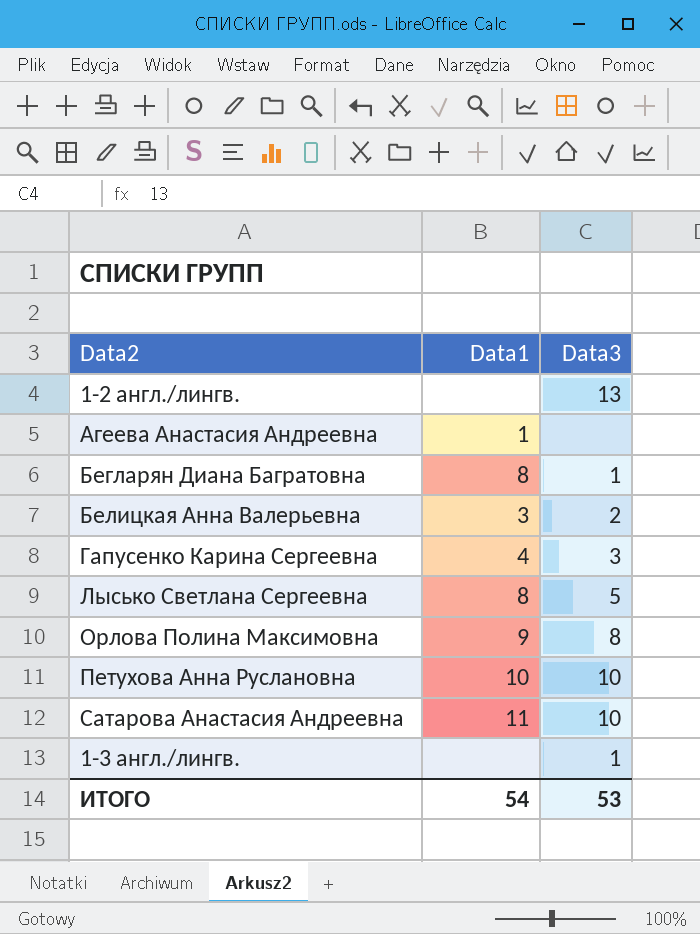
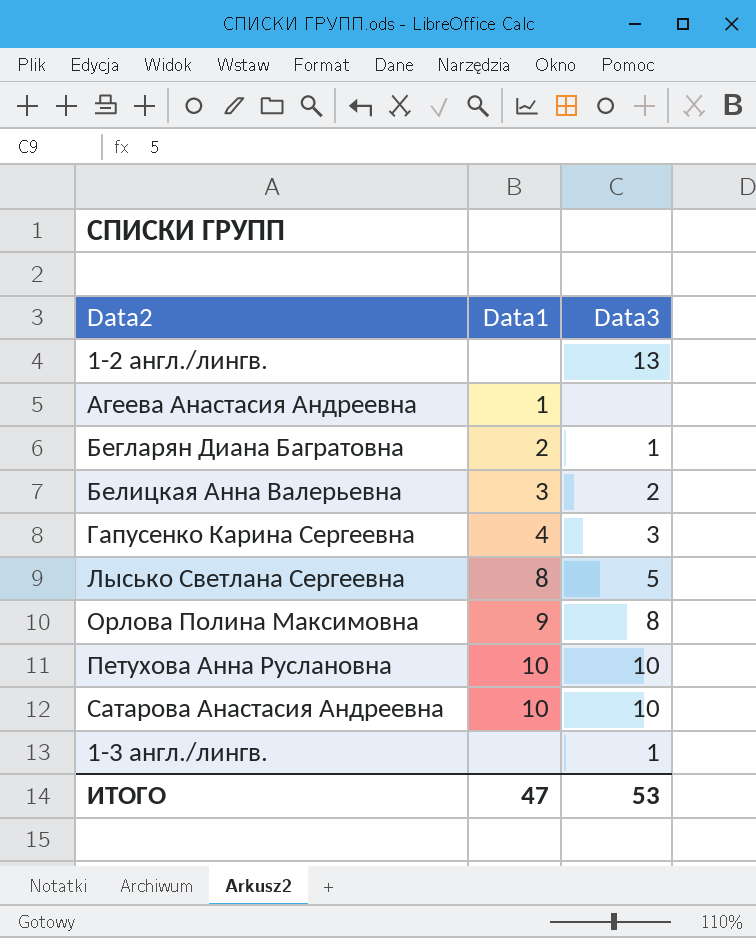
Бегларян Диана Багратовна | Data1: 8 -> 2
Сатарова Анастасия Андреевна | Data1: 11 -> 10
ИТОГО | Data1: 54 -> 47

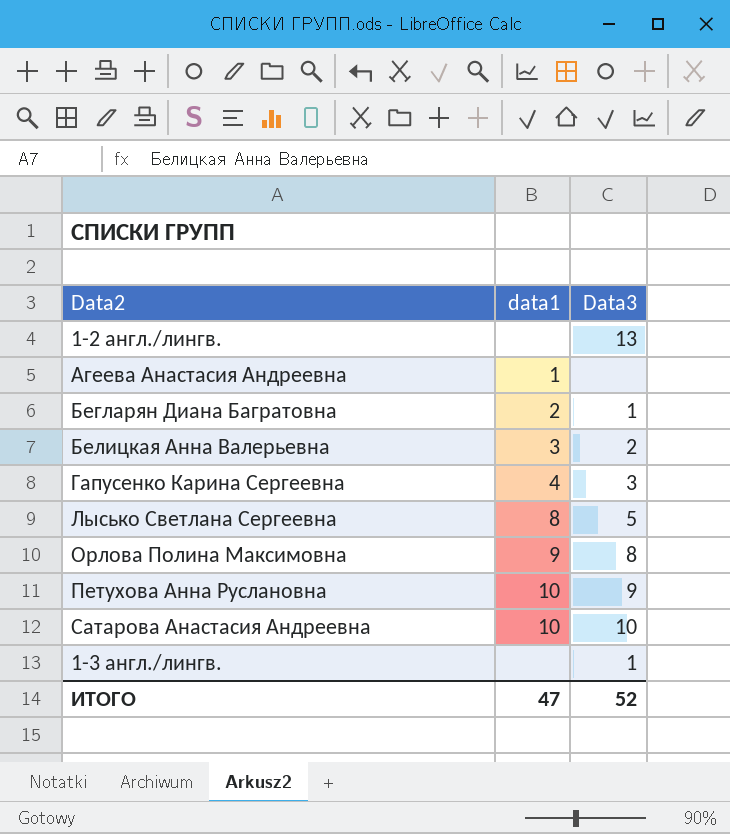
column name: Data1 -> data1
Петухова Анна Руслановна | Data3: 10 -> 9
ИТОГО | Data3: 53 -> 52

